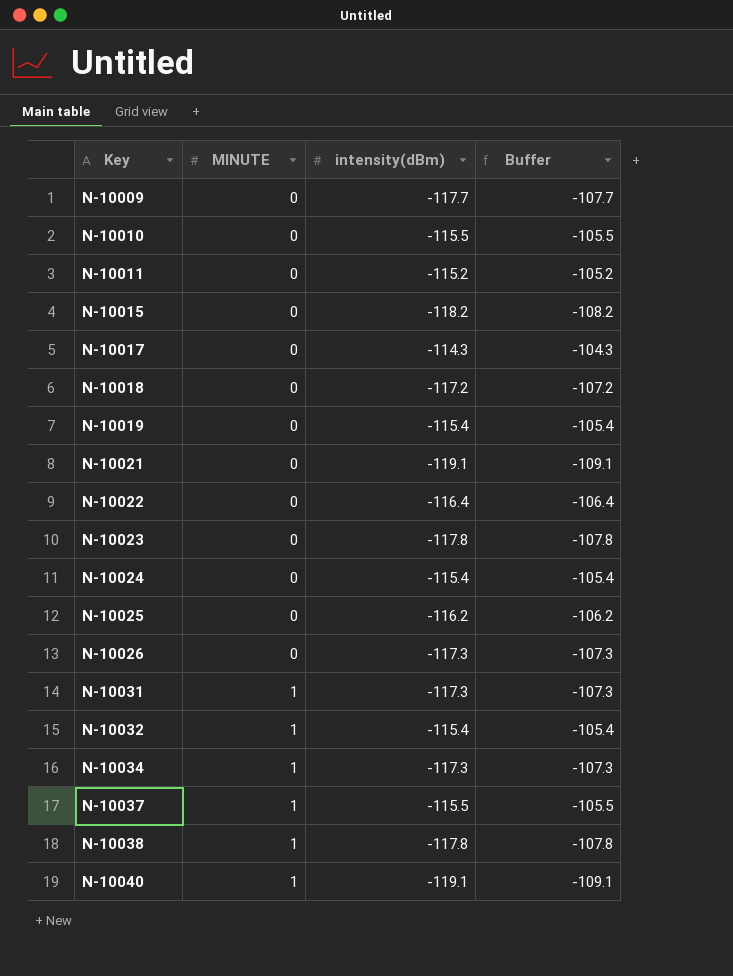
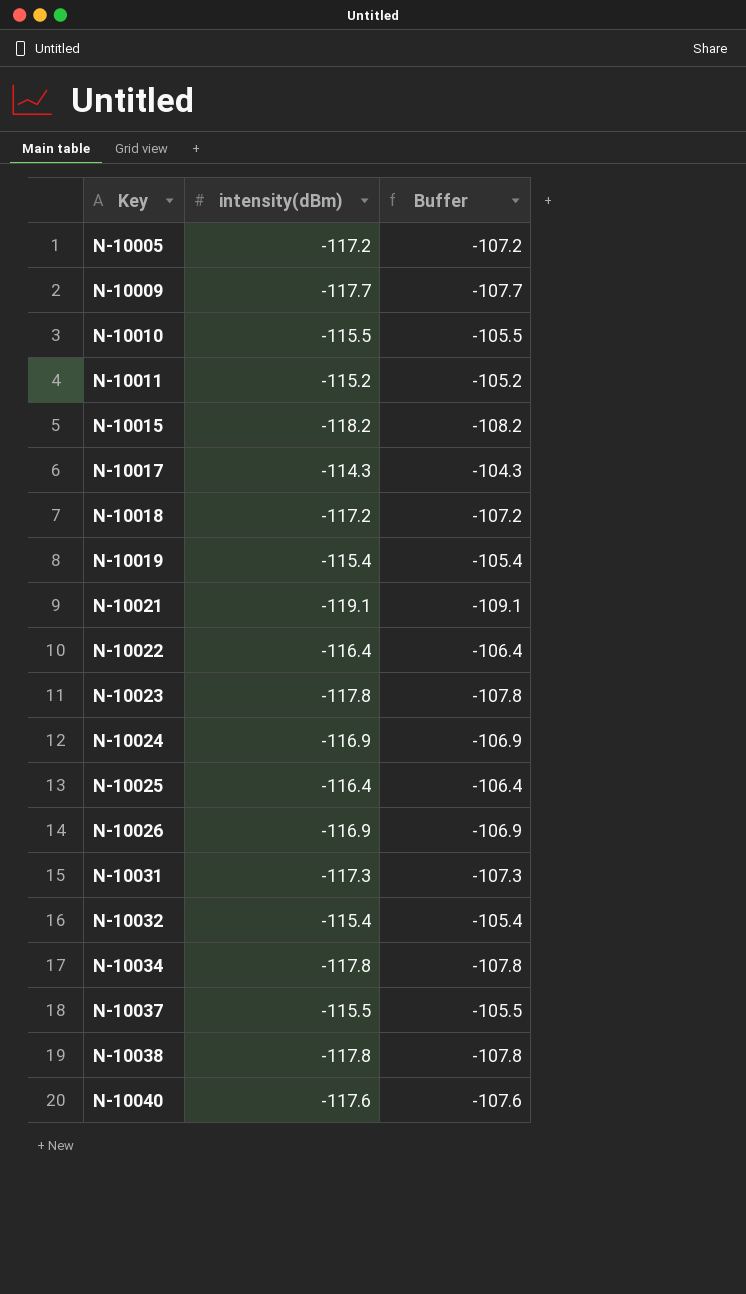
column MINUTE | position: 2 -> none
row N-10005: none -> -117.2 | -107.2
N-10024 | intensity(dBm): -115.4 -> -116.9
N-10024 | Buffer: -105.4 -> -106.9
N-10025 | intensity(dBm): -116.2 -> -116.4
N-10025 | Buffer: -106.2 -> -106.4
N-10026 | intensity(dBm): -117.3 -> -116.9
N-10026 | Buffer: -107.3 -> -106.9
N-10034 | intensity(dBm): -117.3 -> -117.8
N-10034 | Buffer: -107.3 -> -107.8
N-10040 | intensity(dBm): -119.1 -> -117.6
N-10040 | Buffer: -109.1 -> -107.6

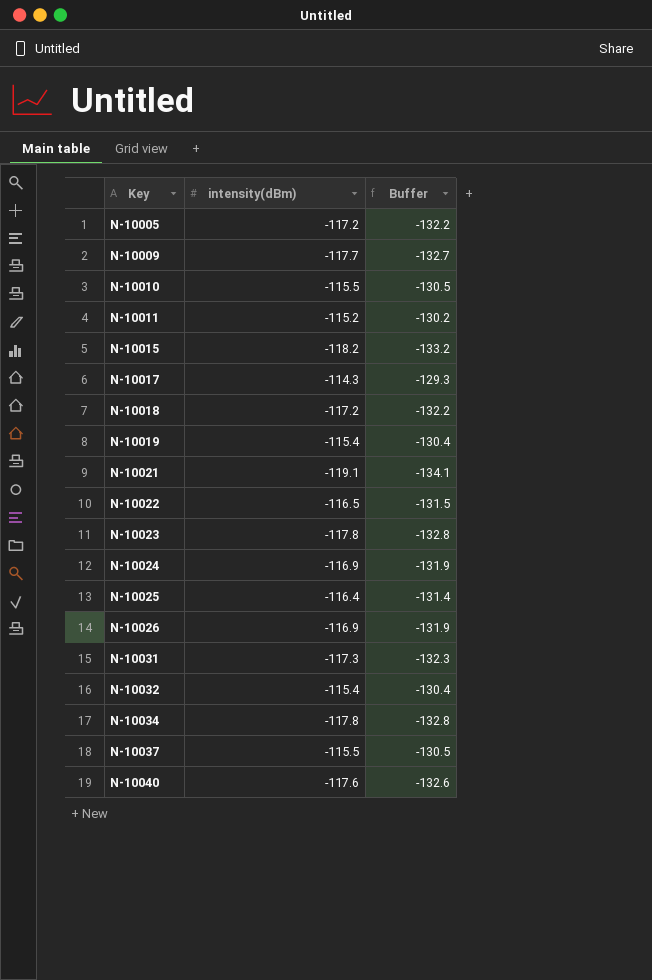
column Buffer | formula: [intensity(dBm)] + 10 -> [intensity(dBm)] - 15
row N-10038: -117.8 | -107.8 -> none
N-10022 | intensity(dBm): -116.4 -> -116.5

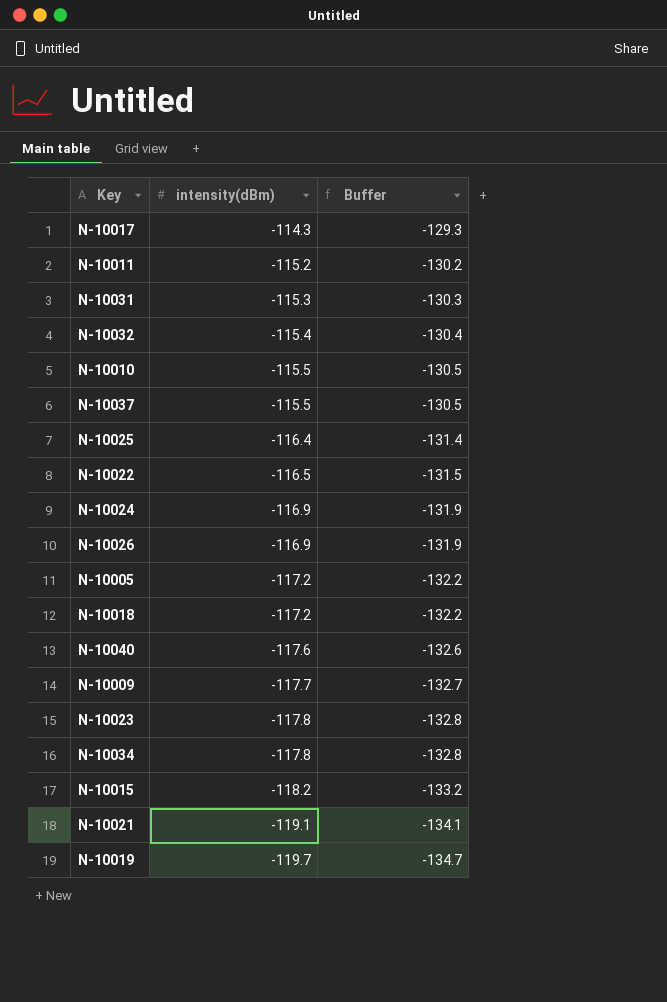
row order: Key ascending -> intensity(dBm) descending
N-10031 | intensity(dBm): -117.3 -> -115.3
N-10031 | Buffer: -132.3 -> -130.3
N-10019 | intensity(dBm): -115.4 -> -119.7
N-10019 | Buffer: -130.4 -> -134.7

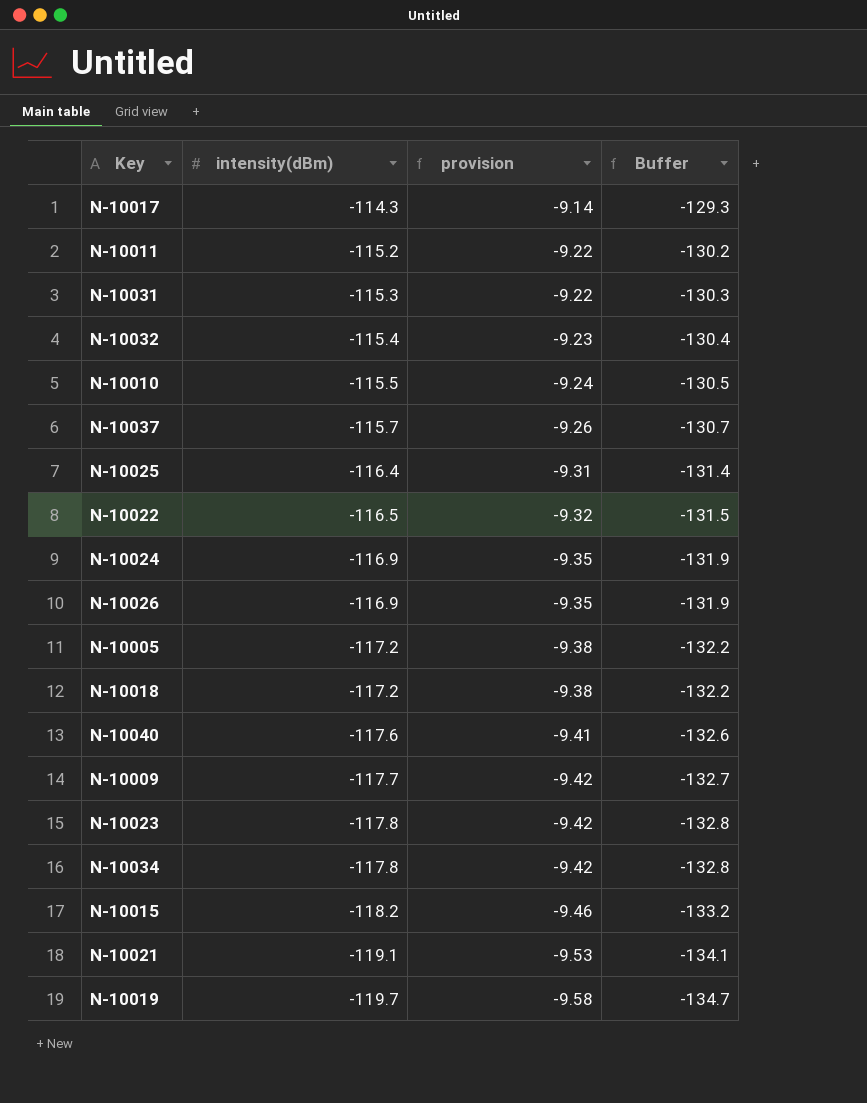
column provision | formula: none -> [intensity(dBm)] * 0.08
N-10037 | intensity(dBm): -115.5 -> -115.7
N-10037 | Buffer: -130.5 -> -130.7

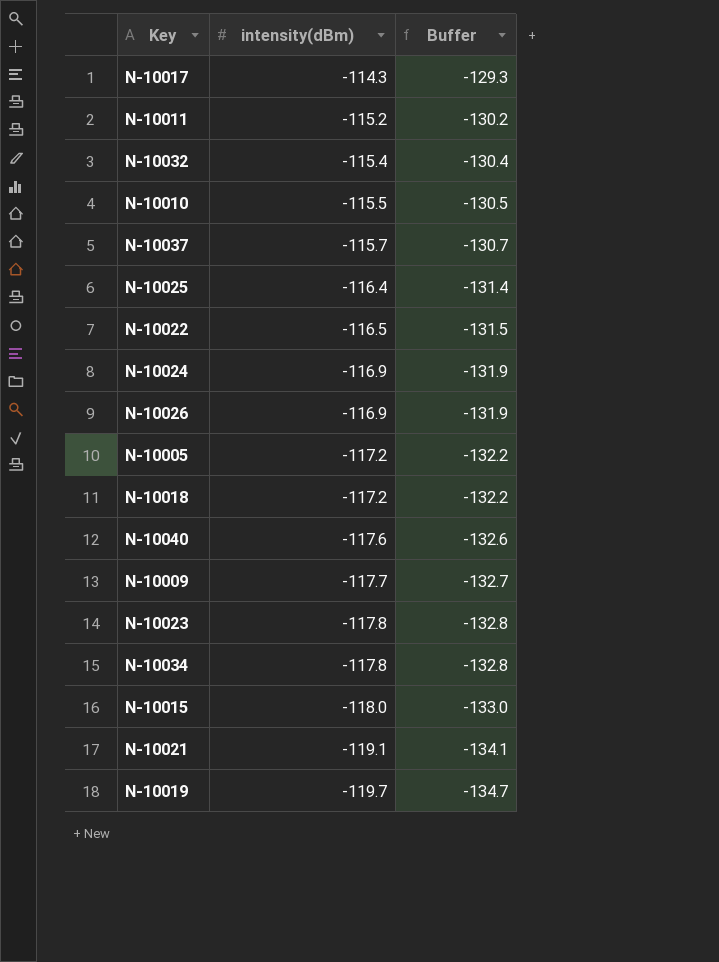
column provision | formula: [intensity(dBm)] * 0.08 -> none
row N-10031: -115.3 | -9.22 | -130.3 -> none
N-10015 | intensity(dBm): -118.2 -> -118.0
N-10015 | Buffer: -133.2 -> -133.0

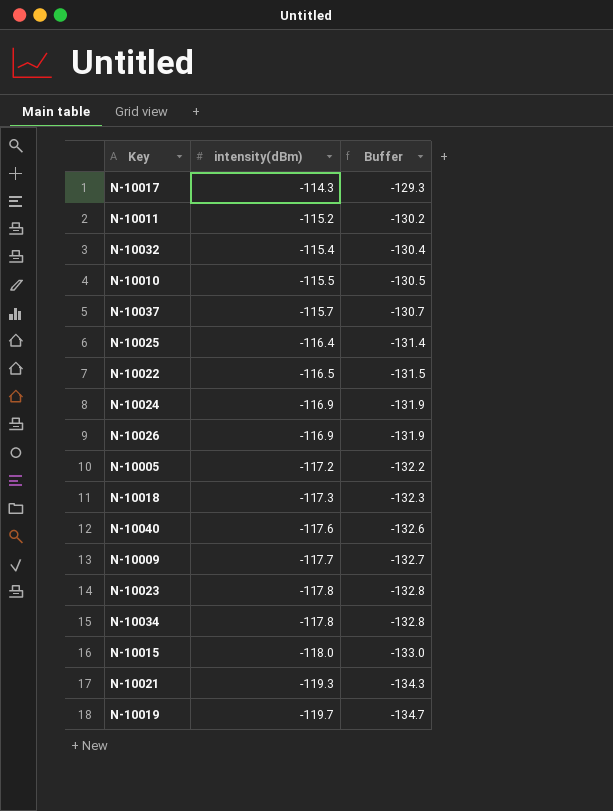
N-10018 | intensity(dBm): -117.2 -> -117.3
N-10018 | Buffer: -132.2 -> -132.3
N-10021 | intensity(dBm): -119.1 -> -119.3
N-10021 | Buffer: -134.1 -> -134.3

